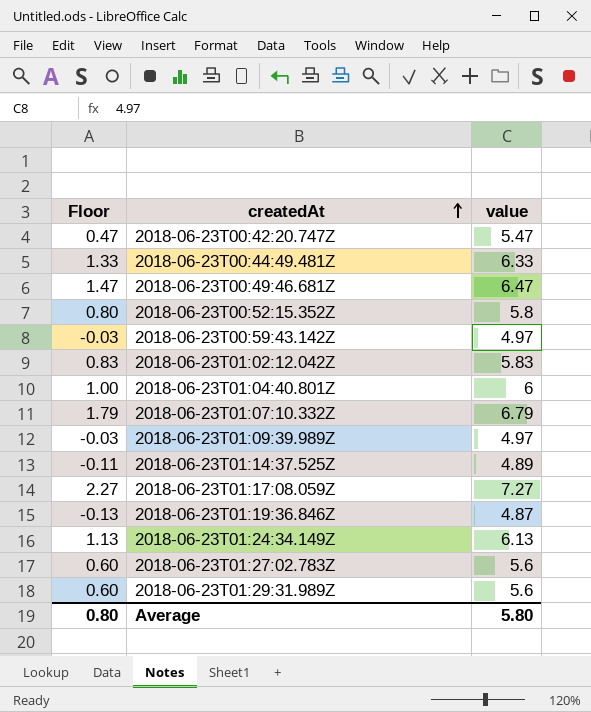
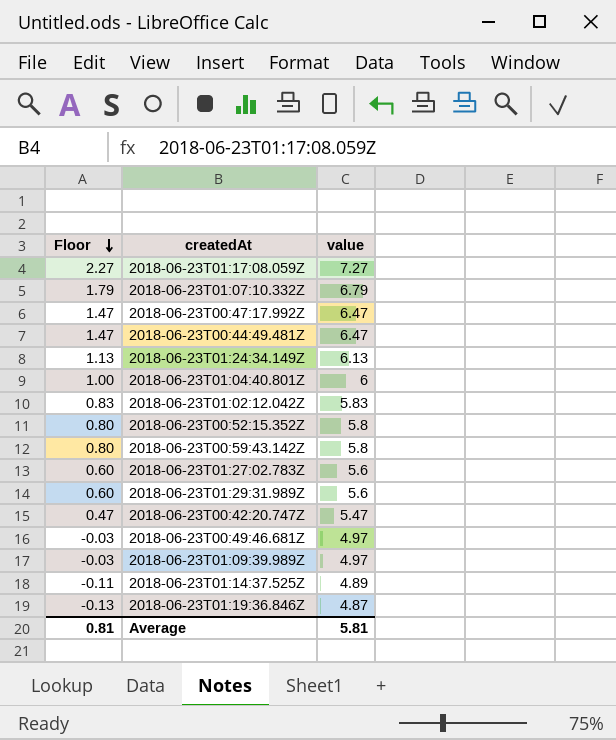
row order: createdAt ascending -> Floor descending
row 2018-06-23T00:47:17.992Z: none -> 1.47 | 6.47
2018-06-23T00:44:49.481Z | Floor: 1.33 -> 1.47
2018-06-23T00:44:49.481Z | value: 6.33 -> 6.47
2018-06-23T00:59:43.142Z | Floor: -0.03 -> 0.80
2018-06-23T00:59:43.142Z | value: 4.97 -> 5.8
2018-06-23T00:49:46.681Z | Floor: 1.47 -> -0.03
2018-06-23T00:49:46.681Z | value: 6.47 -> 4.97
Average | Floor: 0.80 -> 0.81
Average | value: 5.80 -> 5.81

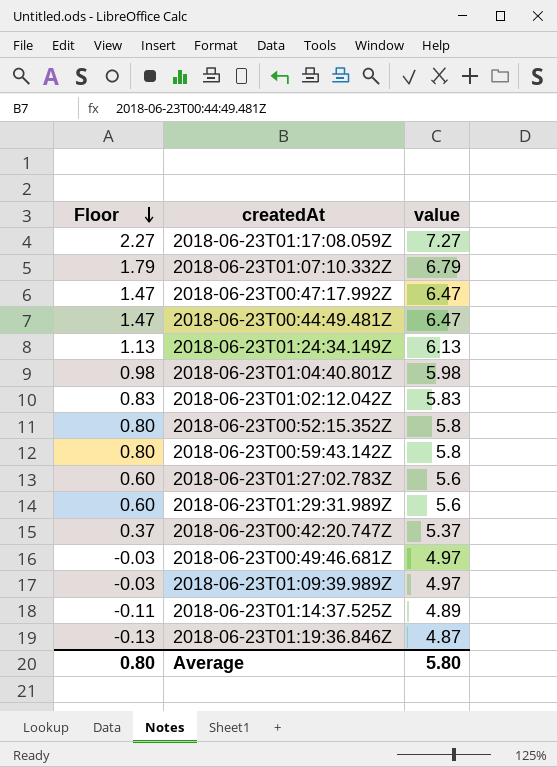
2018-06-23T01:04:40.801Z | Floor: 1.00 -> 0.98
2018-06-23T01:04:40.801Z | value: 6 -> 5.98
2018-06-23T00:42:20.747Z | Floor: 0.47 -> 0.37
2018-06-23T00:42:20.747Z | value: 5.47 -> 5.37
Average | Floor: 0.81 -> 0.80
Average | value: 5.81 -> 5.80

